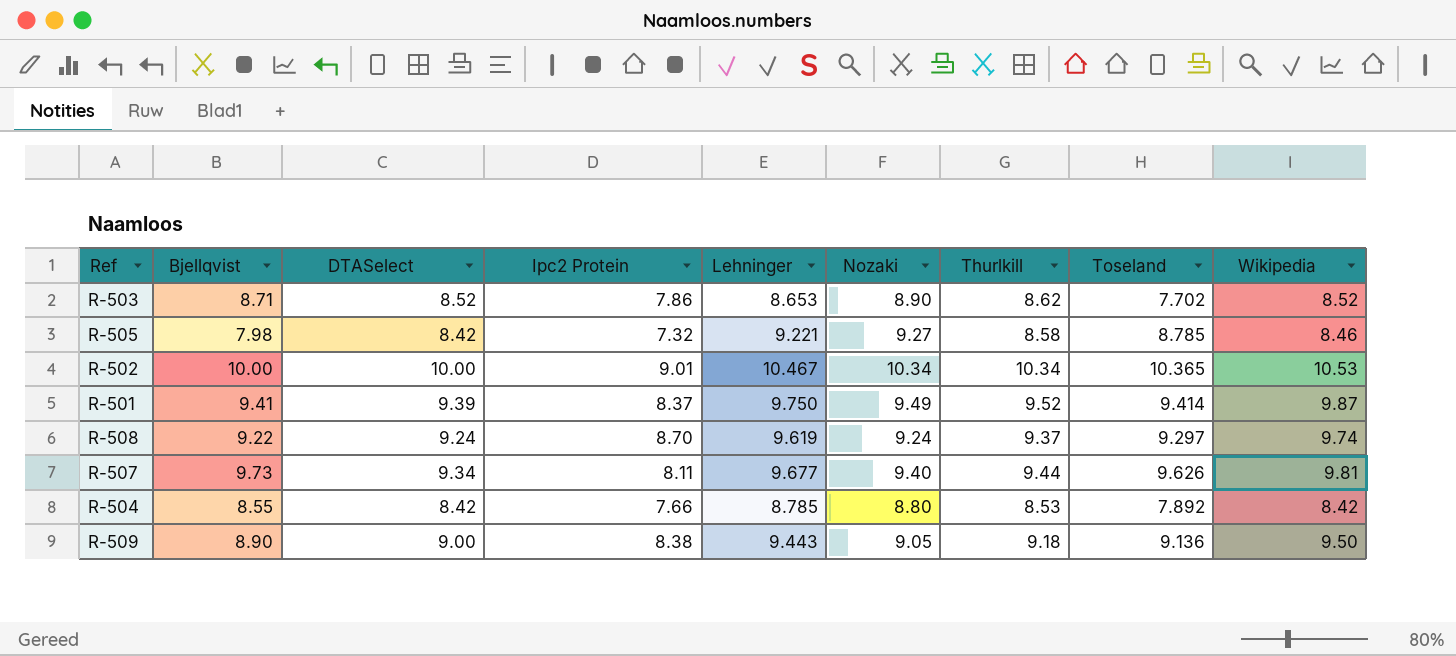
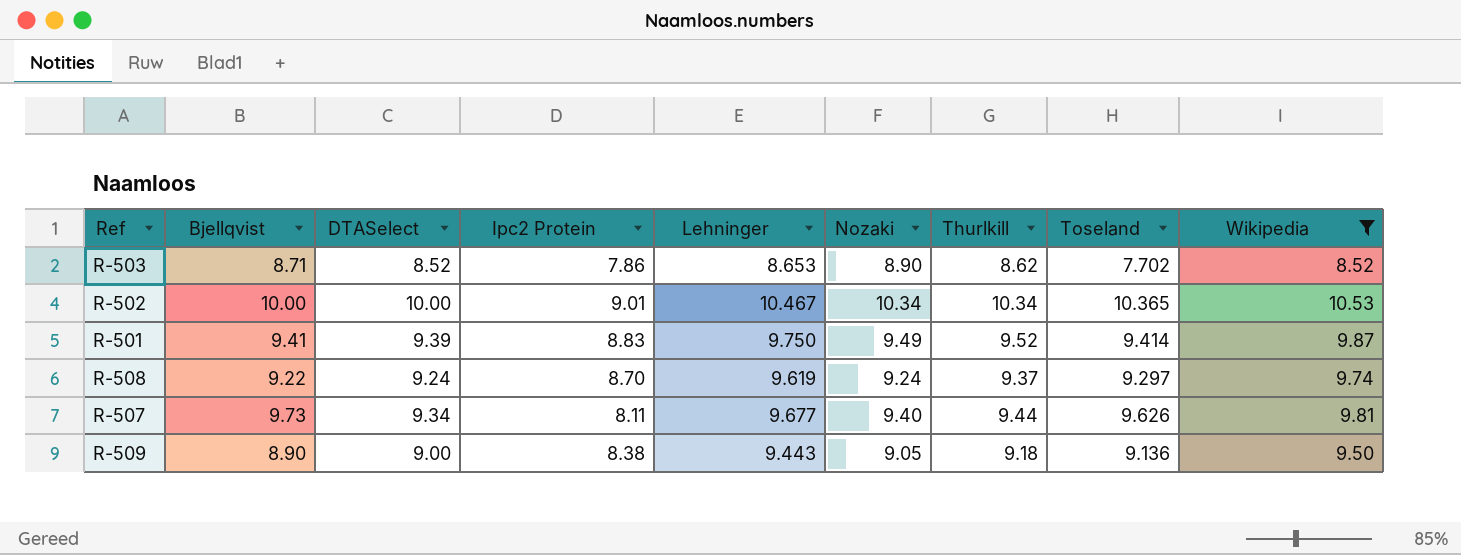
filter: none -> Wikipedia >= 8.52
R-501 | Ipc2 Protein: 8.37 -> 8.83

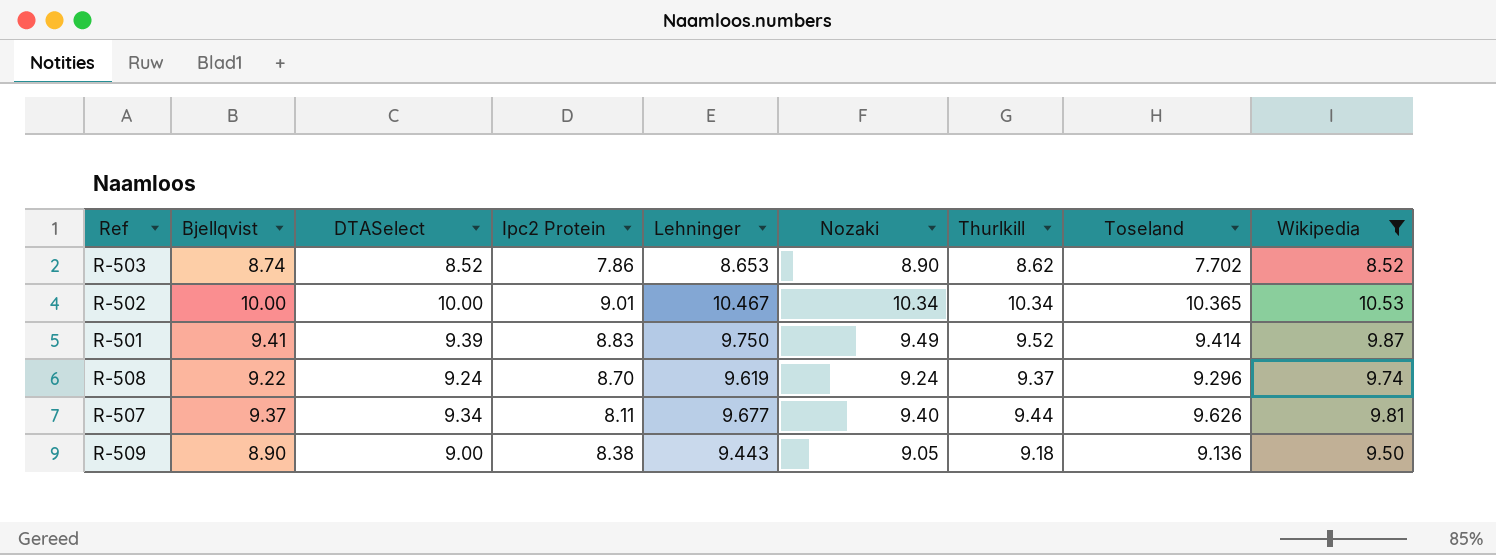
R-503 | Bjellqvist: 8.71 -> 8.74
R-508 | Toseland: 9.297 -> 9.296
R-507 | Bjellqvist: 9.73 -> 9.37

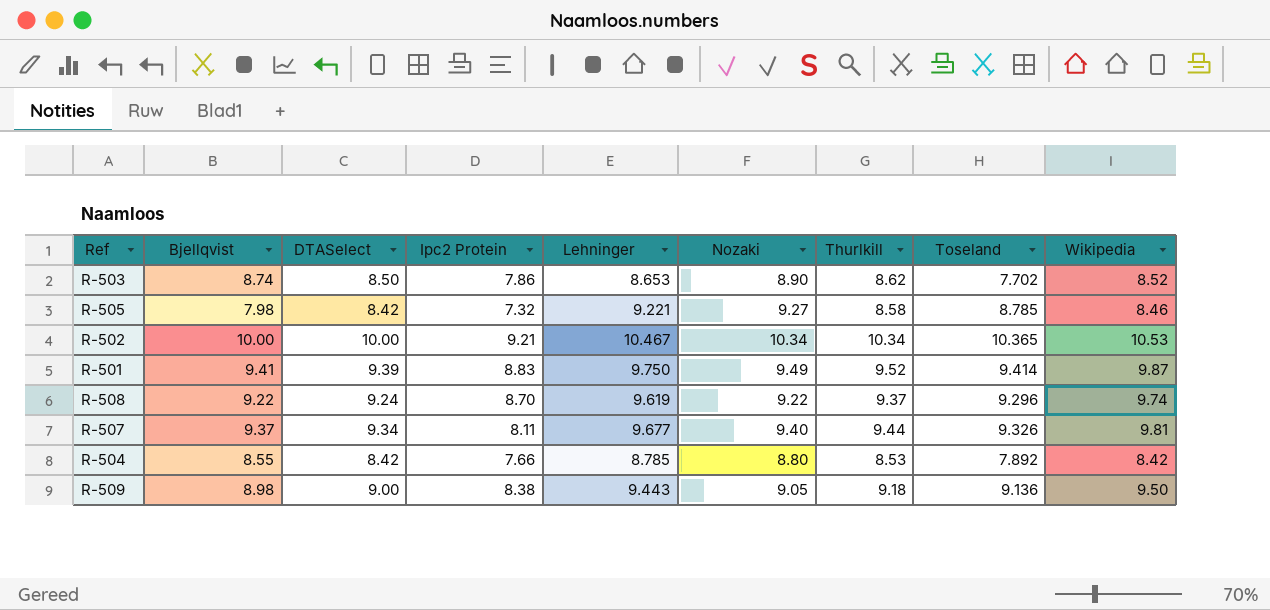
filter: Wikipedia >= 8.52 -> none
R-503 | DTASelect: 8.52 -> 8.50
R-502 | Ipc2 Protein: 9.01 -> 9.21
R-508 | Nozaki: 9.24 -> 9.22
R-507 | Toseland: 9.626 -> 9.326
R-509 | Bjellqvist: 8.90 -> 8.98

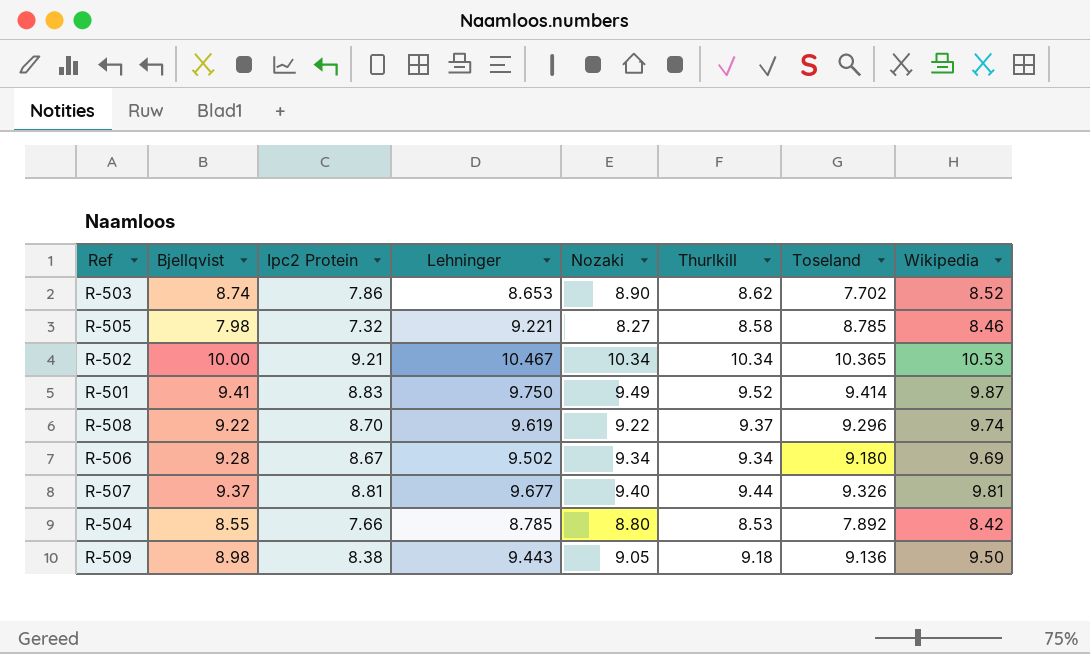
column DTASelect | position: 3 -> none
R-505 | Nozaki: 9.27 -> 8.27
row R-506: none -> 9.28 | 8.67 | 9.502 | 9.34 | 9.34 | 9.180 | 9.69
R-507 | Ipc2 Protein: 8.11 -> 8.81

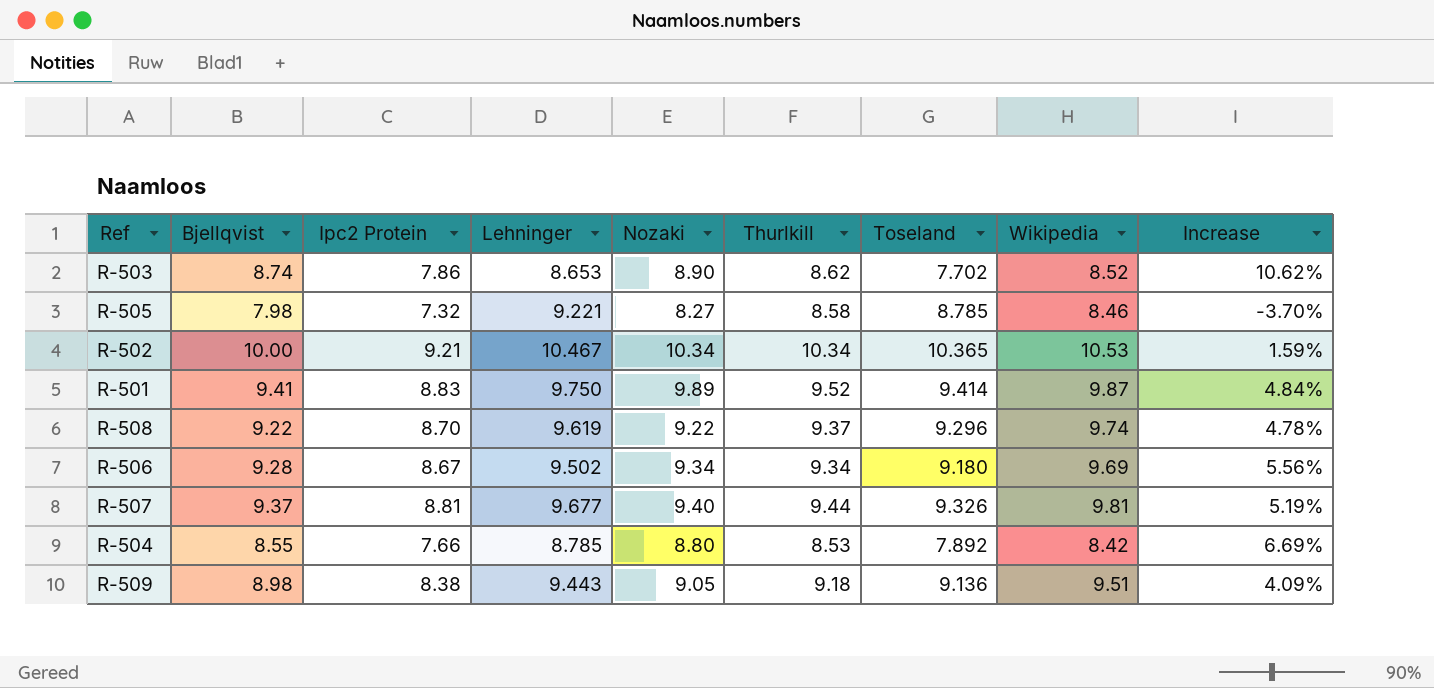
column Increase | formula: none -> ([Wikipedia] - [Toseland]) / [Toseland]
R-501 | Nozaki: 9.49 -> 9.89
R-509 | Wikipedia: 9.50 -> 9.51

